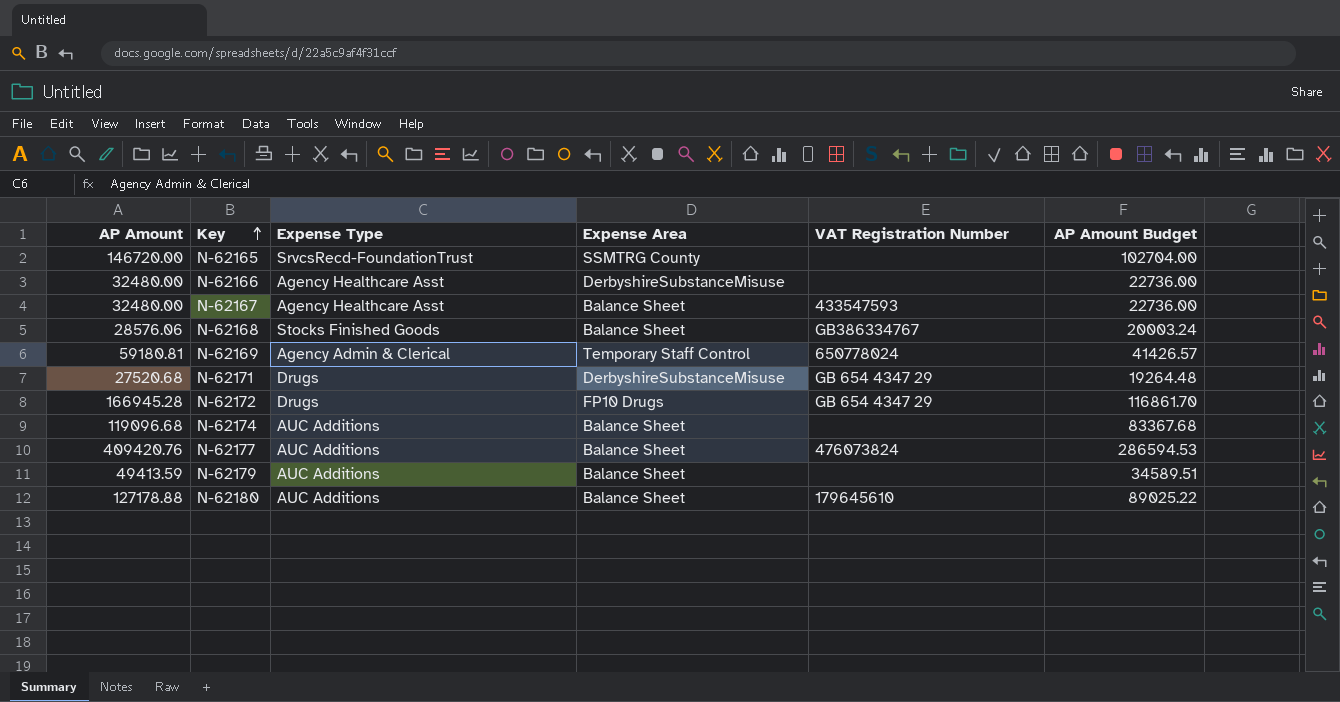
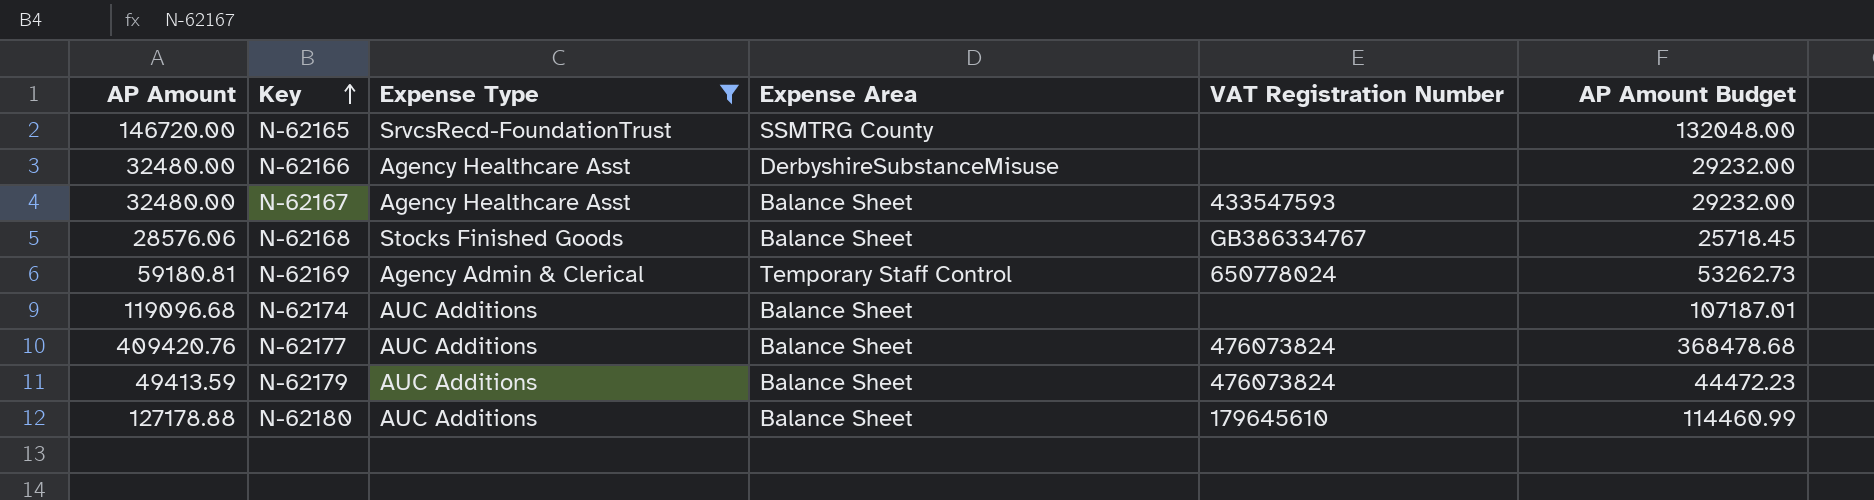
filter: none -> Expense Type != Drugs
column AP Amount Budget | formula: [AP Amount] * 0.7 -> [AP Amount] * 0.9
N-62179 | VAT Registration Number: none -> 476073824

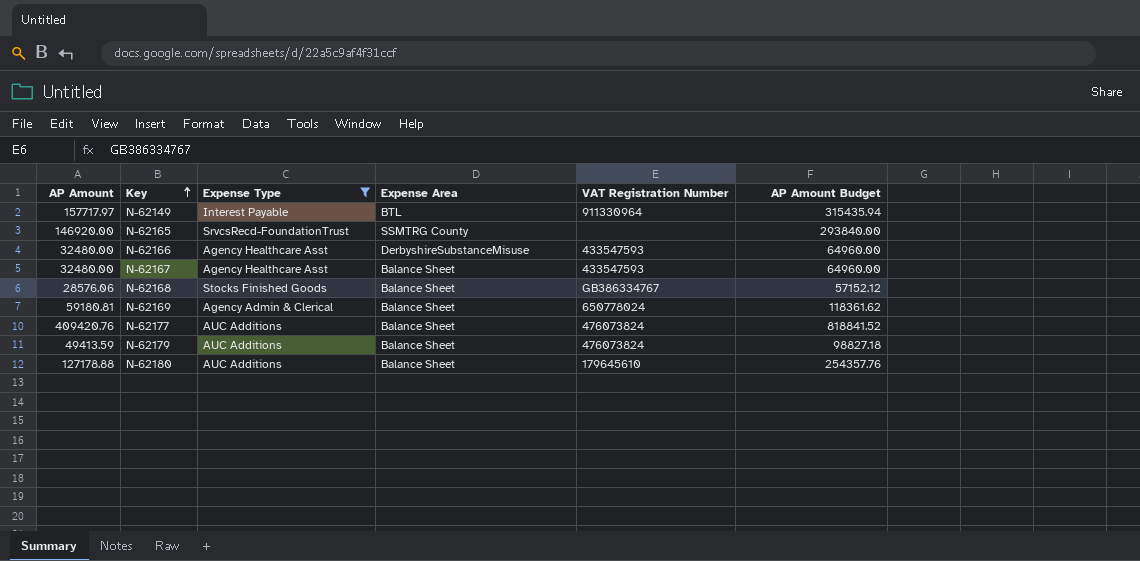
column AP Amount Budget | formula: [AP Amount] * 0.9 -> [AP Amount] * 2
row N-62174: 119096.68 | AUC Additions | Balance Sheet | none | 107187.01 -> none
row N-62149: none -> 157717.97 | Interest Payable | BTL | 911330964 | 315435.94
N-62165 | AP Amount: 146720.00 -> 146920.00
N-62166 | VAT Registration Number: none -> 433547593
N-62169 | Expense Area: Temporary Staff Control -> Balance Sheet

